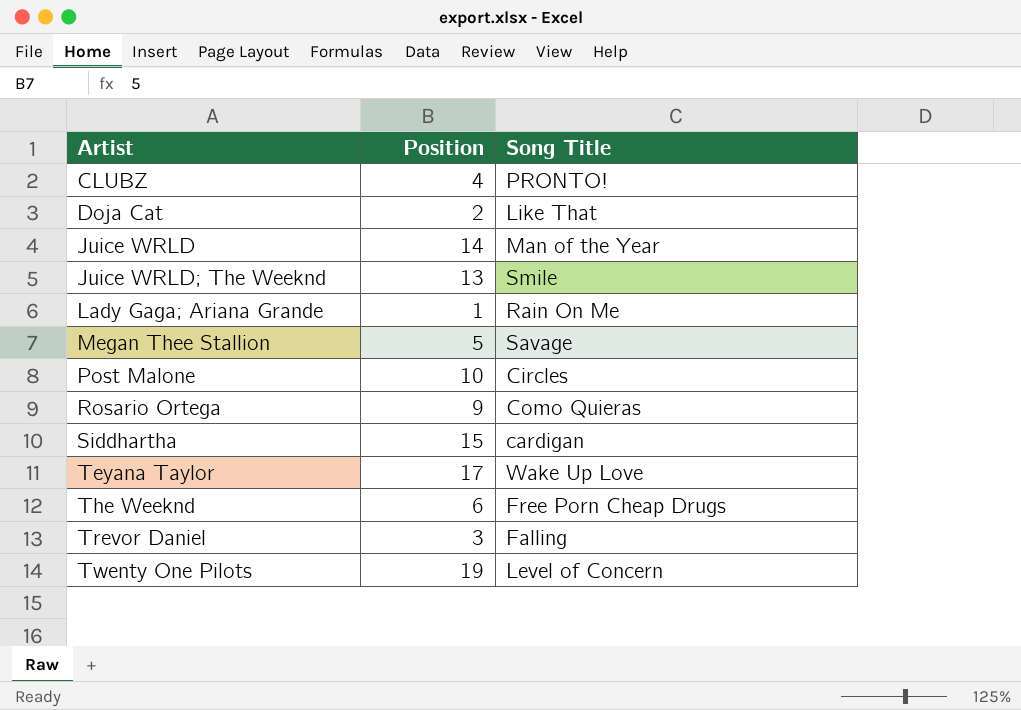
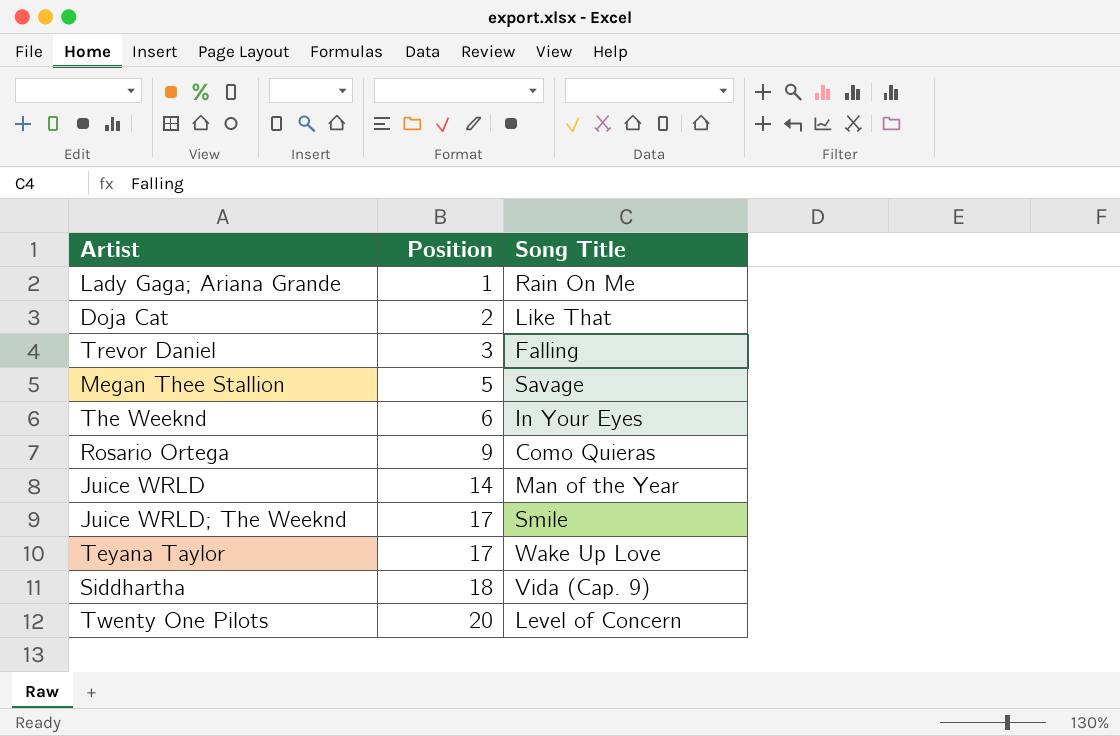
row order: Artist ascending -> Position ascending
row CLUBZ: 4 | PRONTO! -> none
row Post Malone: 10 | Circles -> none
The Weeknd | Song Title: Free Porn Cheap Drugs -> In Your Eyes
Juice WRLD; The Weeknd | Position: 13 -> 17
Siddhartha | Position: 15 -> 18
Siddhartha | Song Title: cardigan -> Vida (Cap. 9)
Twenty One Pilots | Position: 19 -> 20

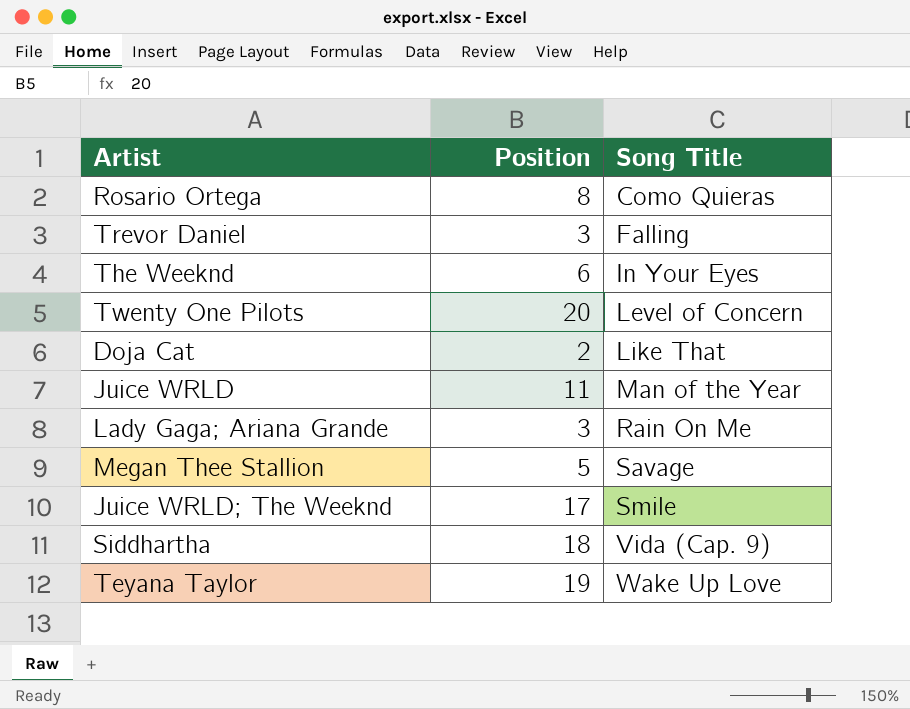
row order: Position ascending -> Song Title ascending
Rosario Ortega | Position: 9 -> 8
Juice WRLD | Position: 14 -> 11
Lady Gaga; Ariana Grande | Position: 1 -> 3
Teyana Taylor | Position: 17 -> 19

